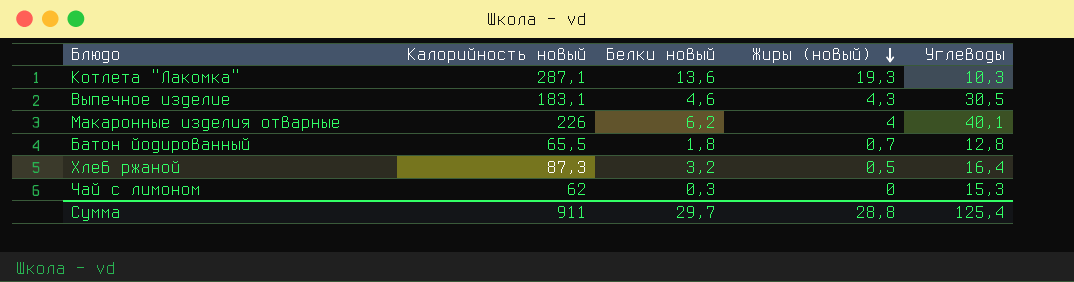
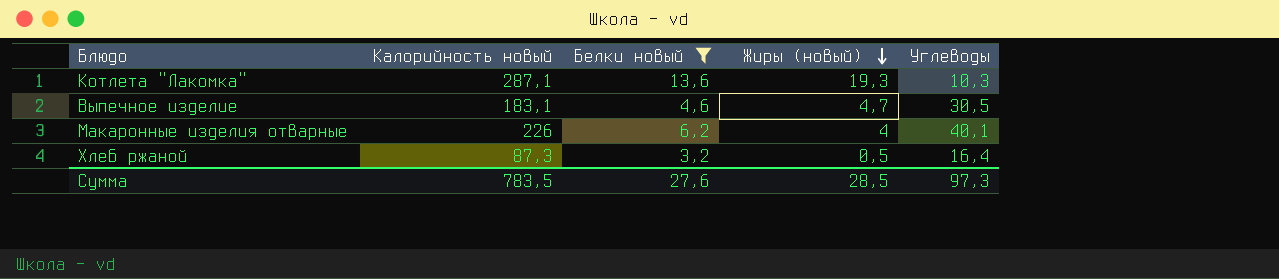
filter: none -> Белки новый >= 3,2
Выпечное изделие | Жиры (новый): 4,3 -> 4,7
Сумма | Калорийность новый: 911 -> 783,5
Сумма | Белки новый: 29,7 -> 27,6
Сумма | Жиры (новый): 28,8 -> 28,5
Сумма | Углеводы: 125,4 -> 97,3

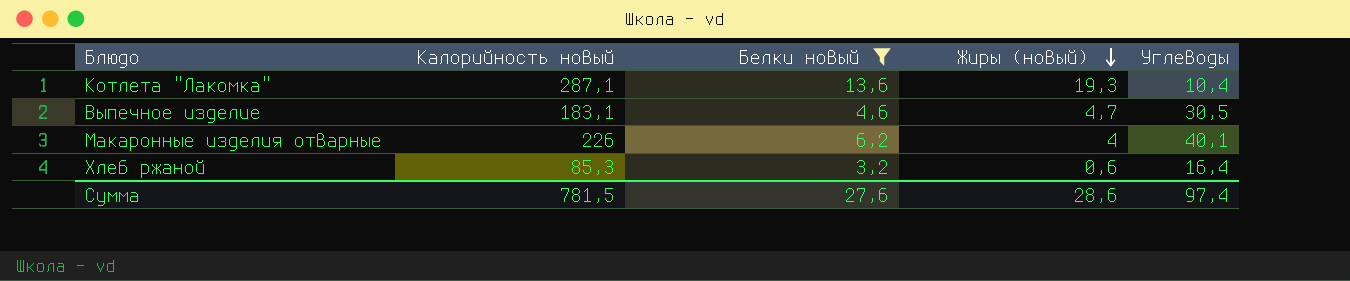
Котлета "Лакомка" | Углеводы: 10,3 -> 10,4
Хлеб ржаной | Калорийность новый: 87,3 -> 85,3
Хлеб ржаной | Жиры (новый): 0,5 -> 0,6
Сумма | Калорийность новый: 783,5 -> 781,5
Сумма | Жиры (новый): 28,5 -> 28,6
Сумма | Углеводы: 97,3 -> 97,4

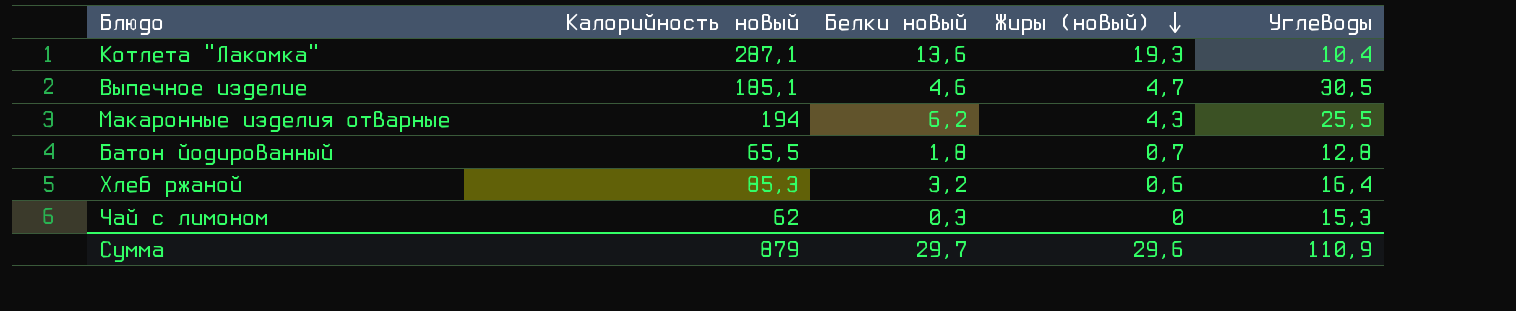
filter: Белки новый >= 3,2 -> none
Выпечное изделие | Калорийность новый: 183,1 -> 185,1
Макаронные изделия отварные | Калорийность новый: 226 -> 194
Макаронные изделия отварные | Жиры (новый): 4 -> 4,3
Макаронные изделия отварные | Углеводы: 40,1 -> 25,5
Сумма | Калорийность новый: 781,5 -> 879
Сумма | Белки новый: 27,6 -> 29,7
Сумма | Жиры (новый): 28,6 -> 29,6
Сумма | Углеводы: 97,4 -> 110,9

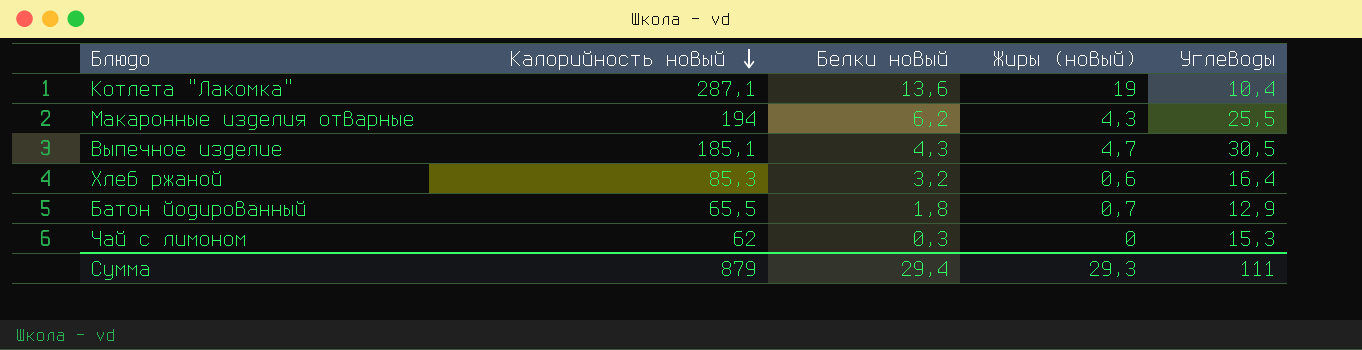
row order: Жиры (новый) descending -> Калорийность новый descending
Котлета "Лакомка" | Жиры (новый): 19,3 -> 19
Выпечное изделие | Белки новый: 4,6 -> 4,3
Батон йодированный | Углеводы: 12,8 -> 12,9
Сумма | Белки новый: 29,7 -> 29,4
Сумма | Жиры (новый): 29,6 -> 29,3
Сумма | Углеводы: 110,9 -> 111

